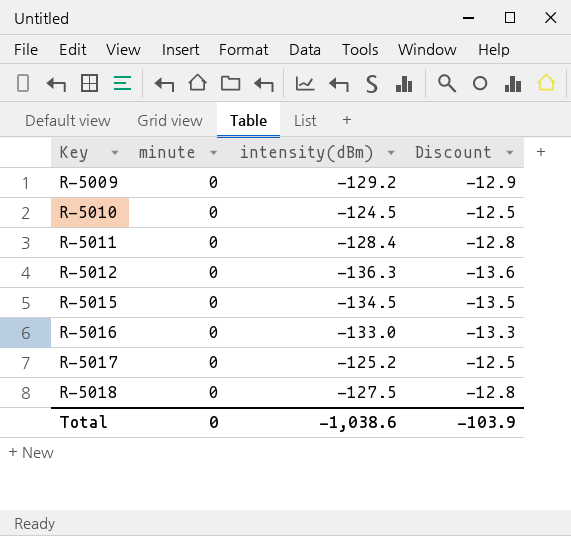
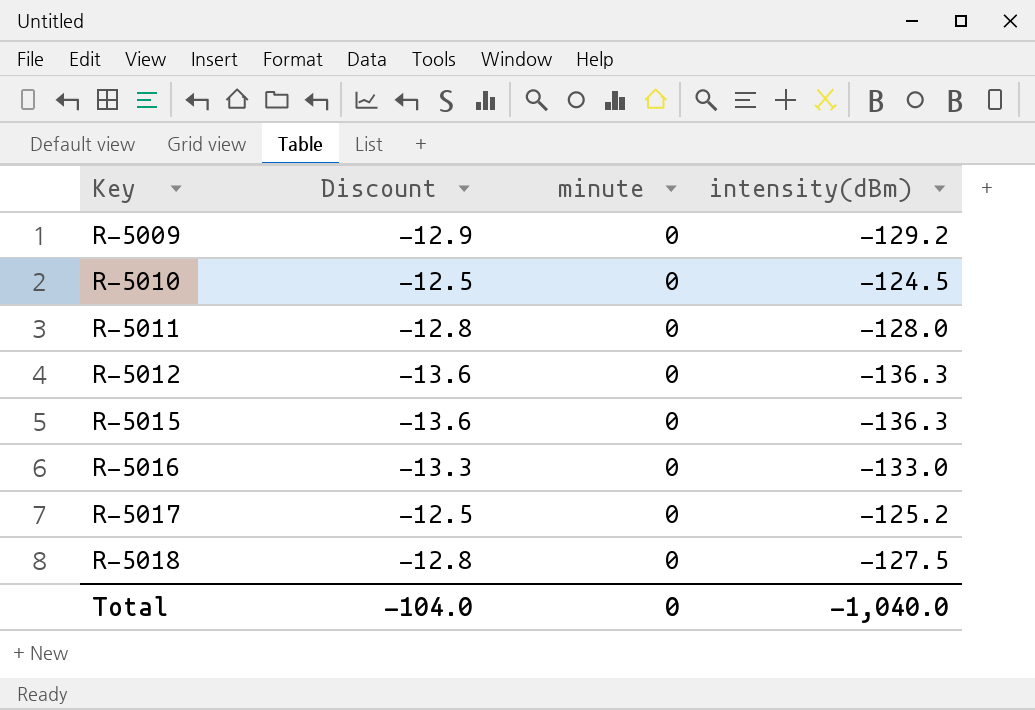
column Discount | position: 4 -> 2
R-5011 | intensity(dBm): -128.4 -> -128.0
R-5015 | Discount: -13.5 -> -13.6
R-5015 | intensity(dBm): -134.5 -> -136.3
Total | Discount: -103.9 -> -104.0
Total | intensity(dBm): -1,038.6 -> -1,040.0

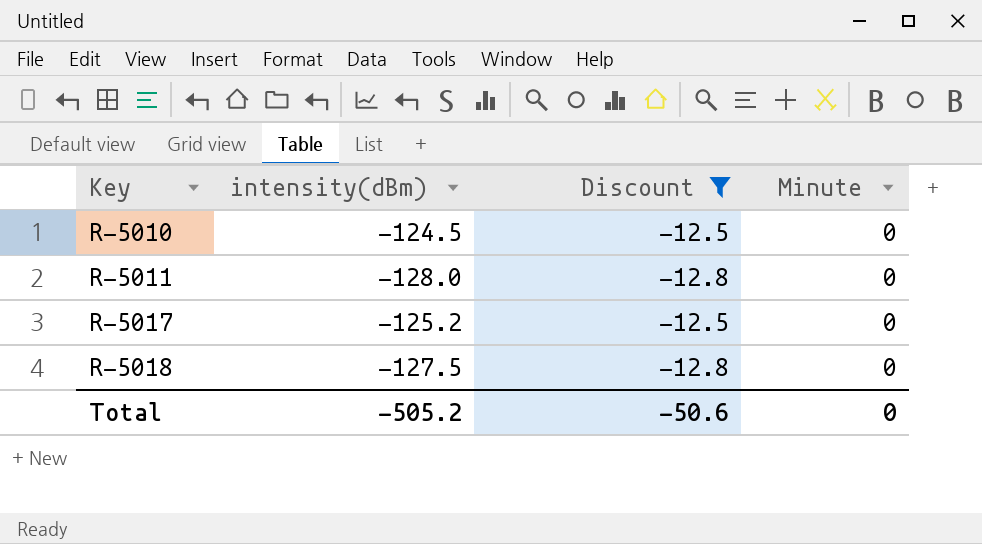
filter: none -> Discount >= -12.8
column intensity(dBm) | position: 4 -> 2
column name: minute -> Minute
Total | intensity(dBm): -1,040.0 -> -505.2
Total | Discount: -104.0 -> -50.6

